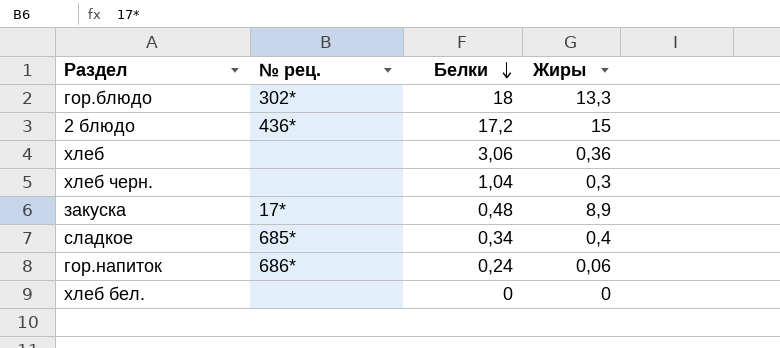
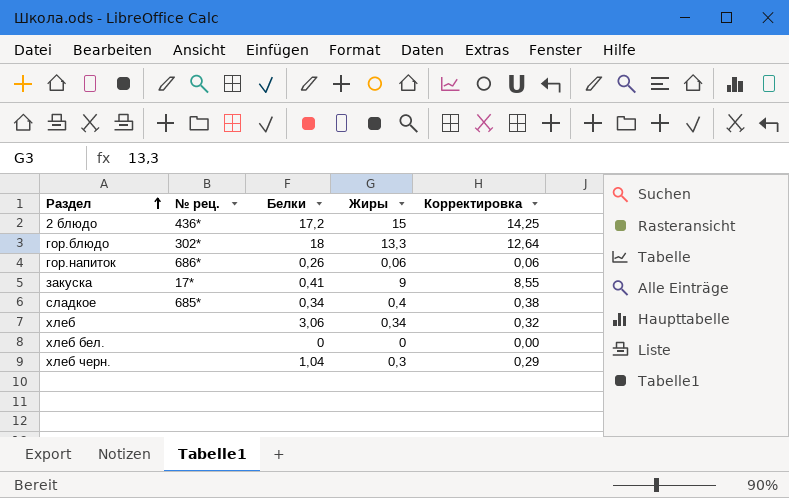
row order: Белки descending -> Раздел ascending
column Корректировка | formula: none -> [Жиры] * 0,95
гор.напиток | Белки: 0,24 -> 0,26
закуска | Белки: 0,48 -> 0,41
закуска | Жиры: 8,9 -> 9
хлеб | Жиры: 0,36 -> 0,34

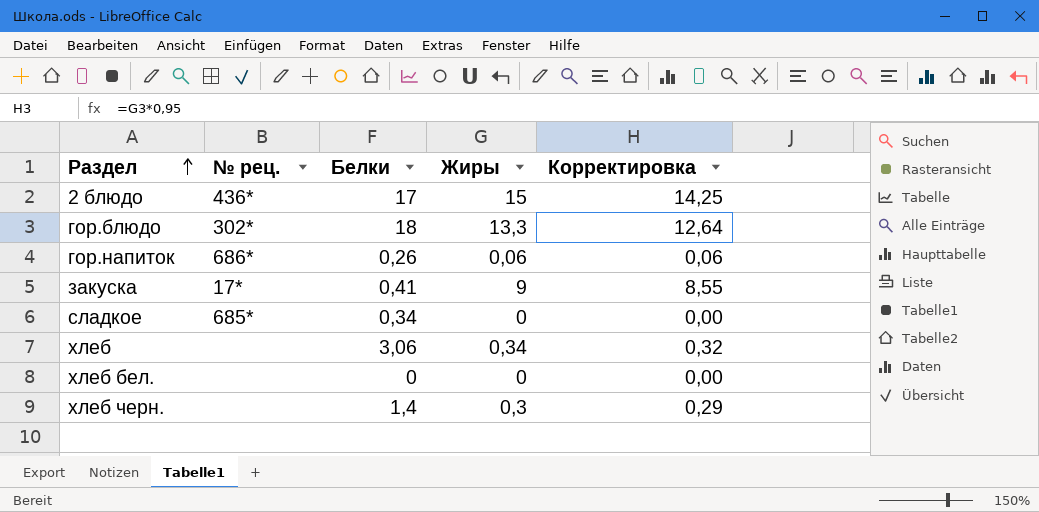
2 блюдо | Белки: 17,2 -> 17
сладкое | Жиры: 0,4 -> 0
сладкое | Корректировка: 0,38 -> 0,00
хлеб черн. | Белки: 1,04 -> 1,4

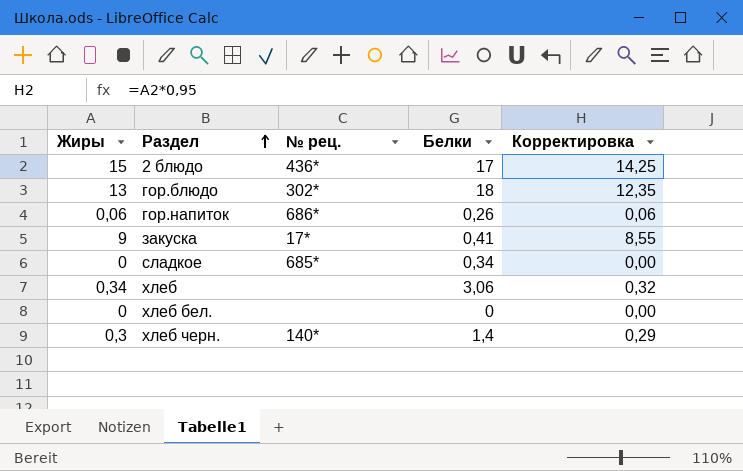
column Жиры | position: 4 -> 1
гор.блюдо | Жиры: 13,3 -> 13
гор.блюдо | Корректировка: 12,64 -> 12,35
хлеб черн. | № рец.: none -> 140*

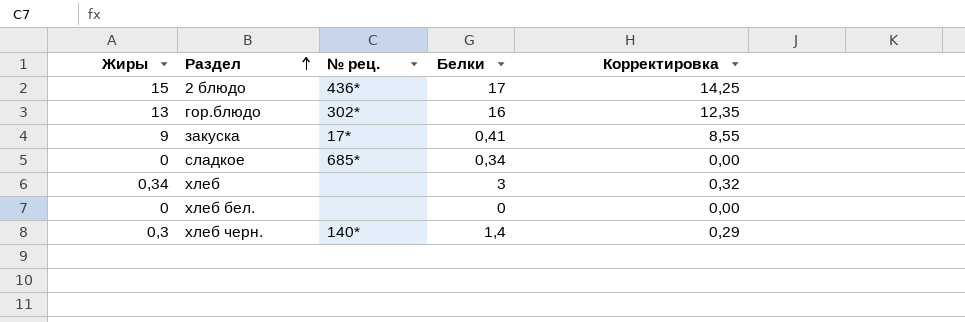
row гор.напиток: 0,06 | 686* | 0,26 | 0,06 -> none
гор.блюдо | Белки: 18 -> 16
хлеб | Белки: 3,06 -> 3

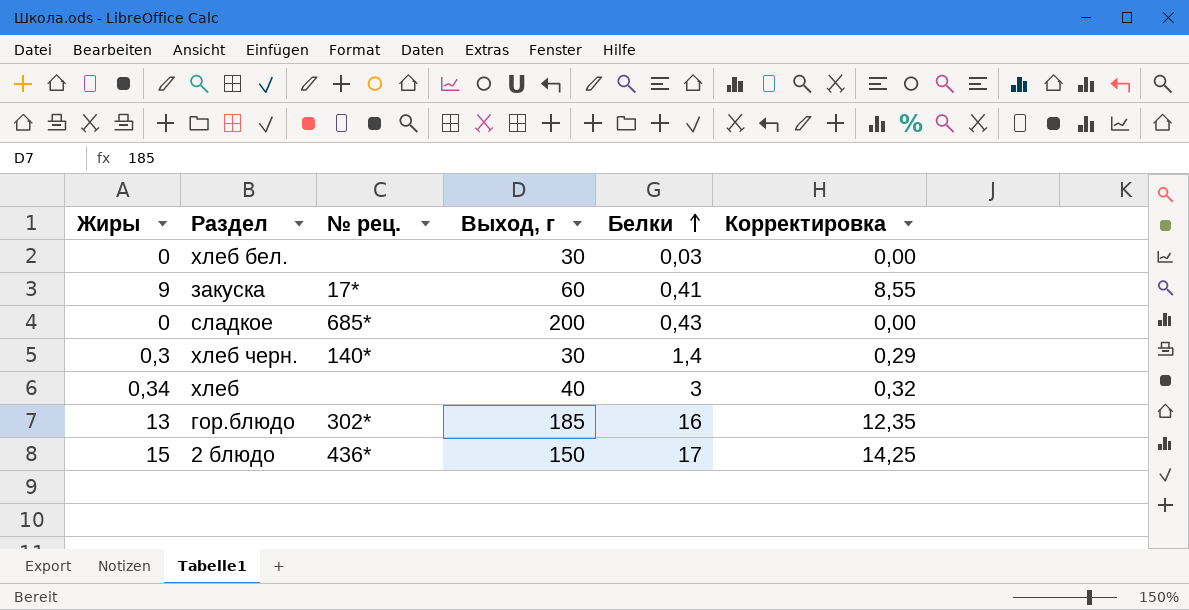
row order: Раздел ascending -> Белки ascending
column Выход, г | position: none -> 4
хлеб бел. | Белки: 0 -> 0,03
сладкое | Белки: 0,34 -> 0,43

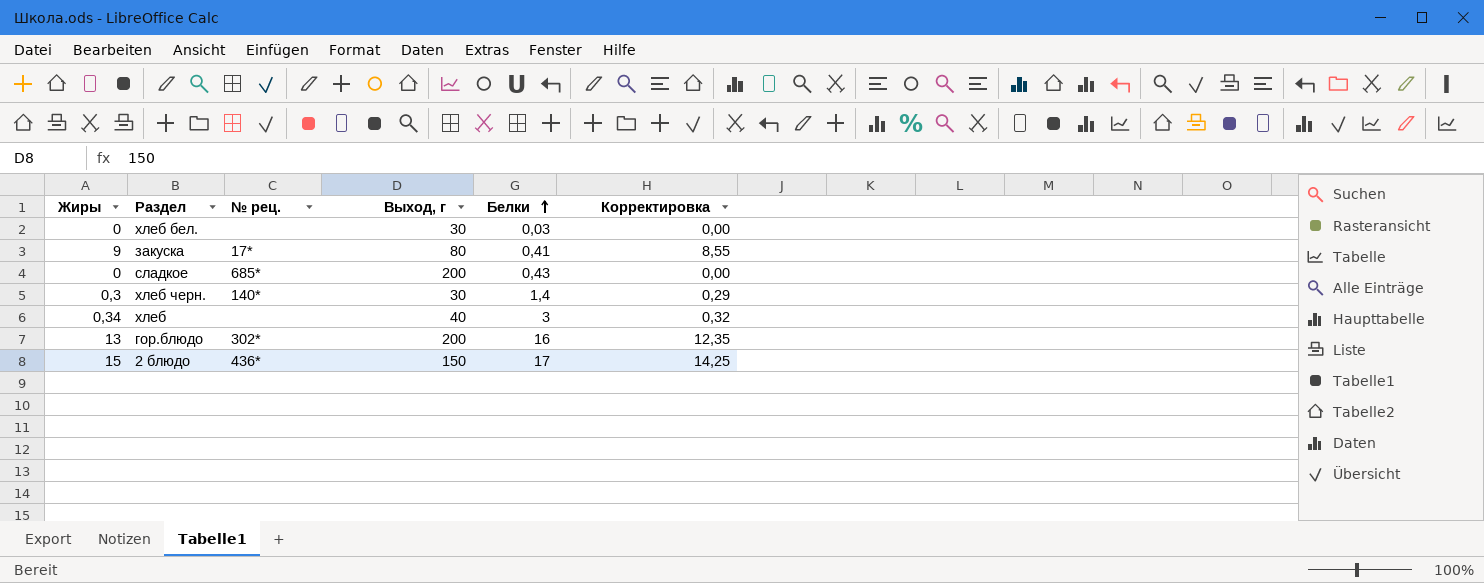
закуска | Выход, г: 60 -> 80
гор.блюдо | Выход, г: 185 -> 200

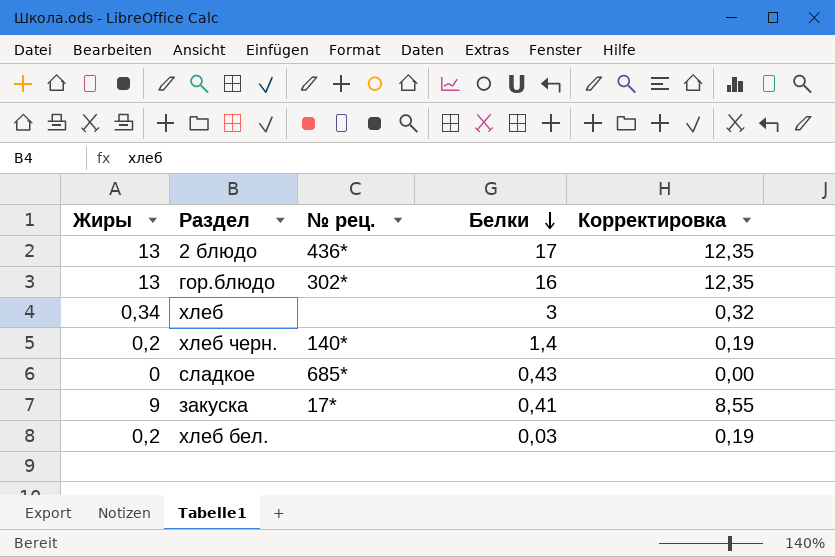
row order: Белки ascending -> Белки descending
column Выход, г | position: 4 -> none
2 блюдо | Жиры: 15 -> 13
2 блюдо | Корректировка: 14,25 -> 12,35
хлеб черн. | Жиры: 0,3 -> 0,2
хлеб черн. | Корректировка: 0,29 -> 0,19
хлеб бел. | Жиры: 0 -> 0,2
хлеб бел. | Корректировка: 0,00 -> 0,19

